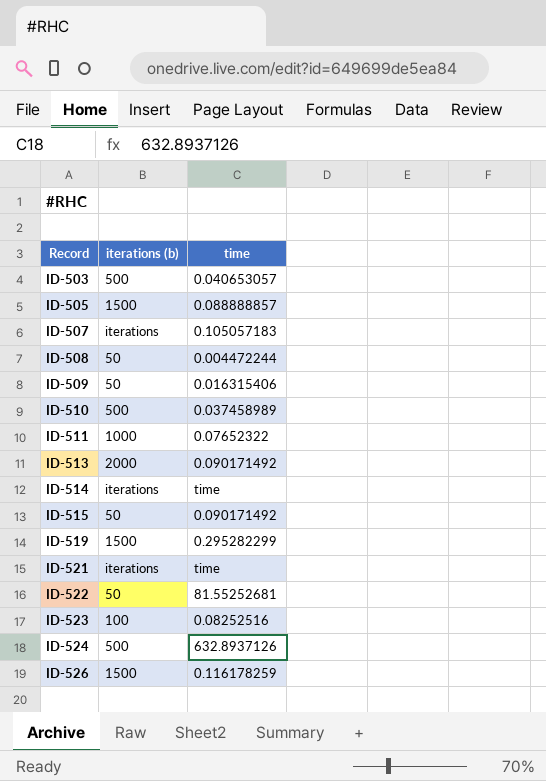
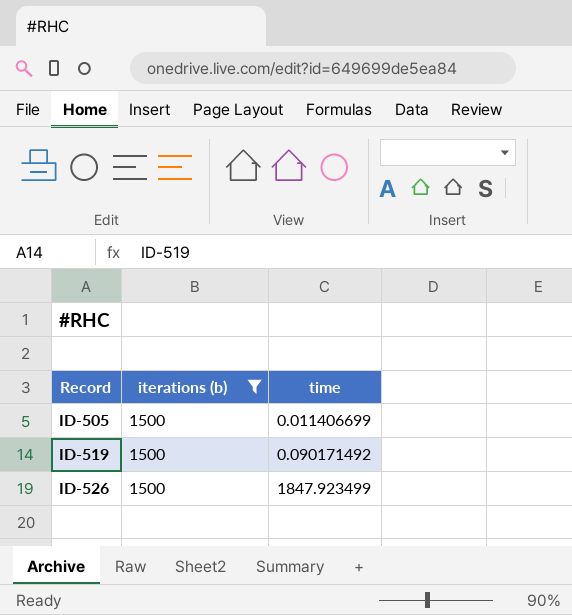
filter: none -> iterations (b) = 1500
ID-505 | time: 0.088888857 -> 0.011406699
ID-519 | time: 0.295282299 -> 0.090171492
ID-526 | time: 0.116178259 -> 1847.923499

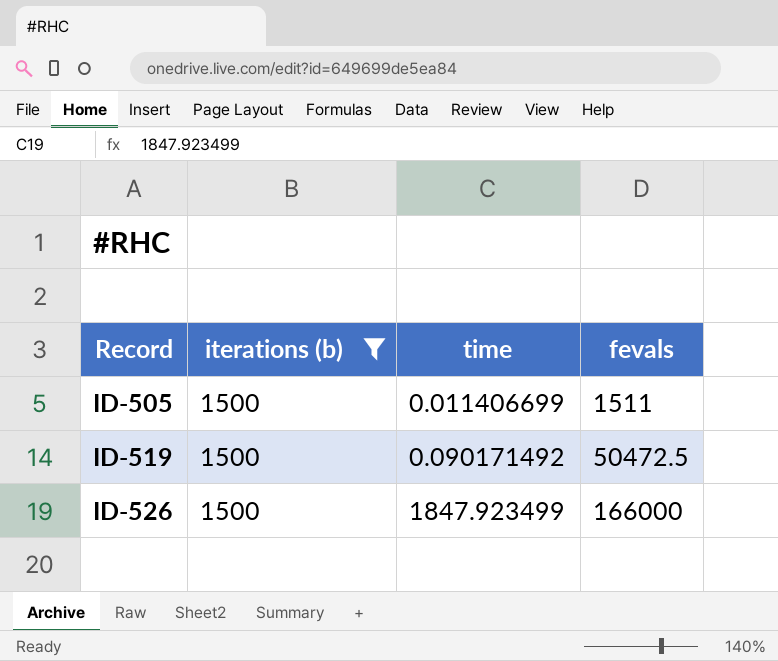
column fevals | position: none -> 4

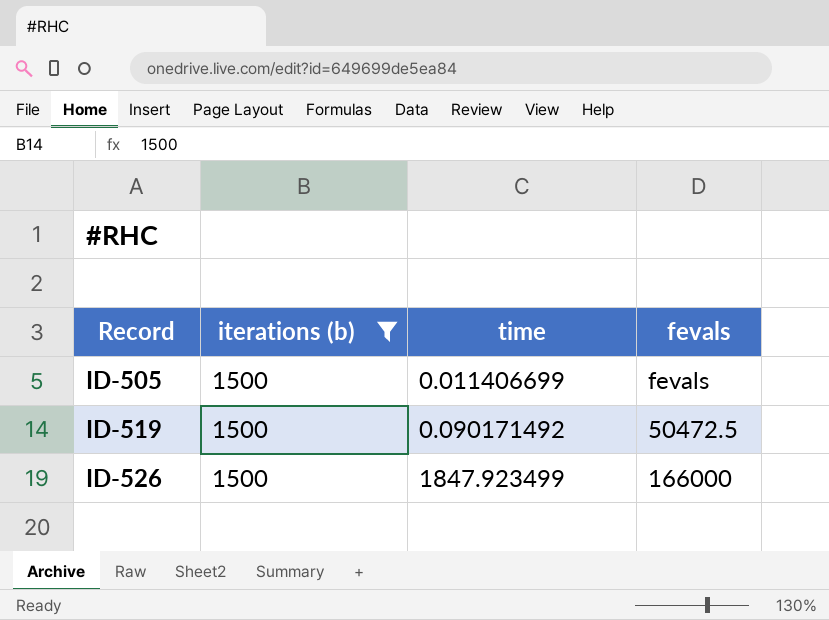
ID-505 | fevals: 1511 -> fevals

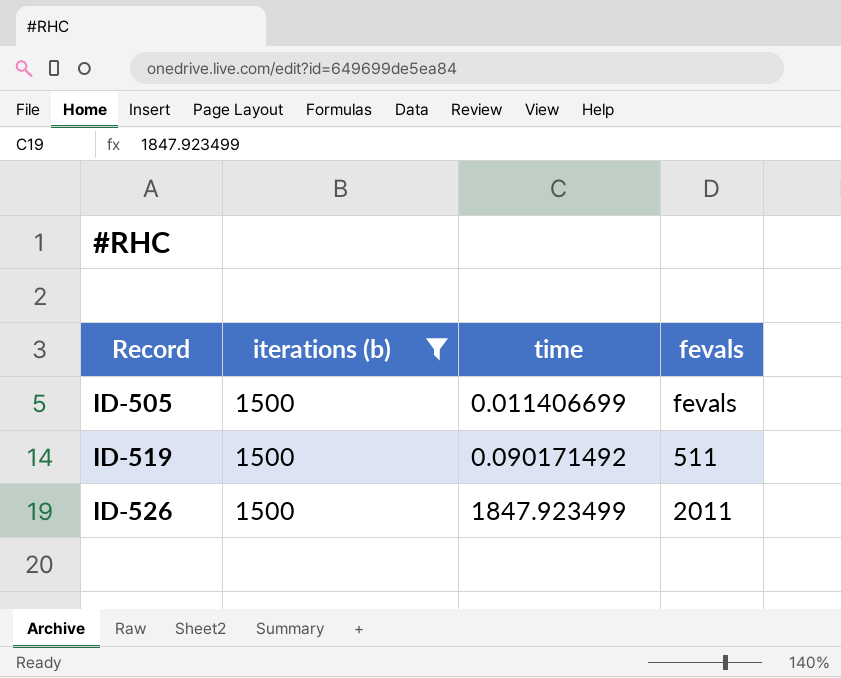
ID-519 | fevals: 50472.5 -> 511
ID-526 | fevals: 166000 -> 2011

